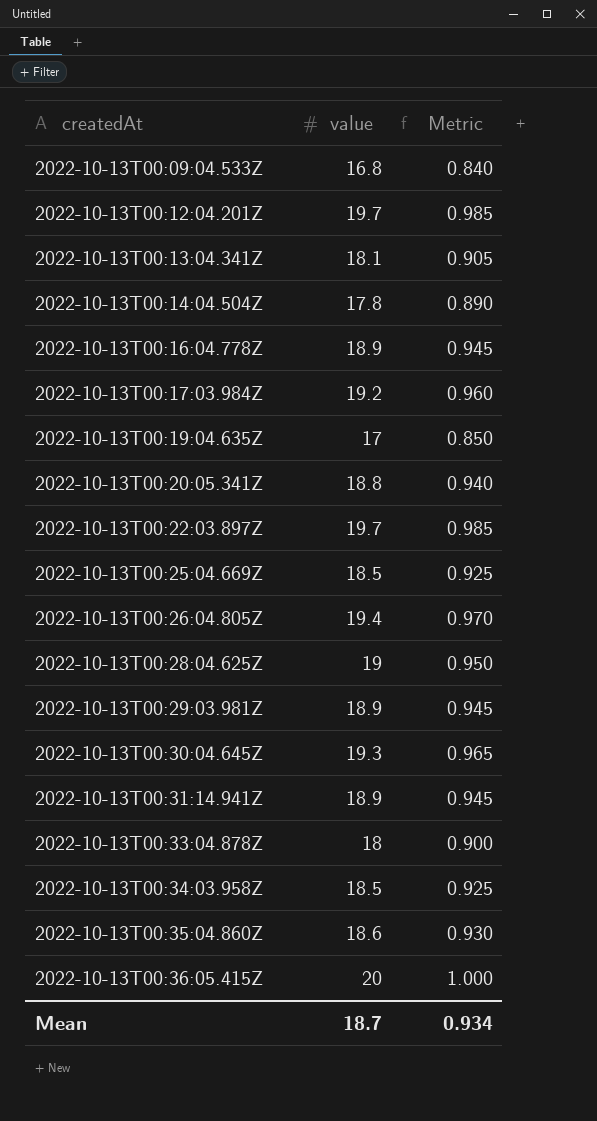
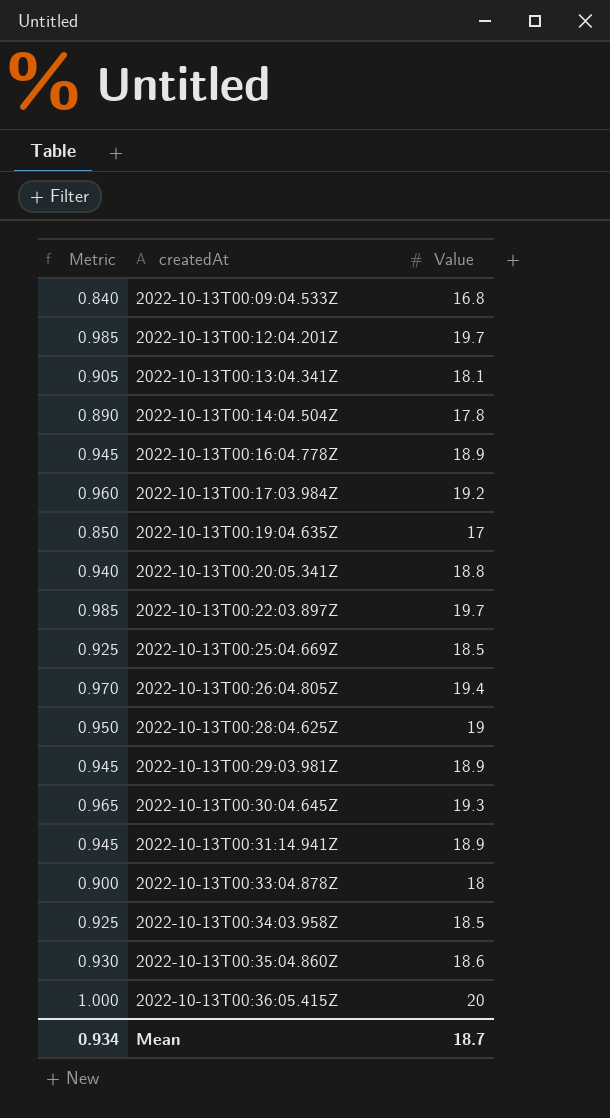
column Metric | position: 3 -> 1
column name: value -> Value

